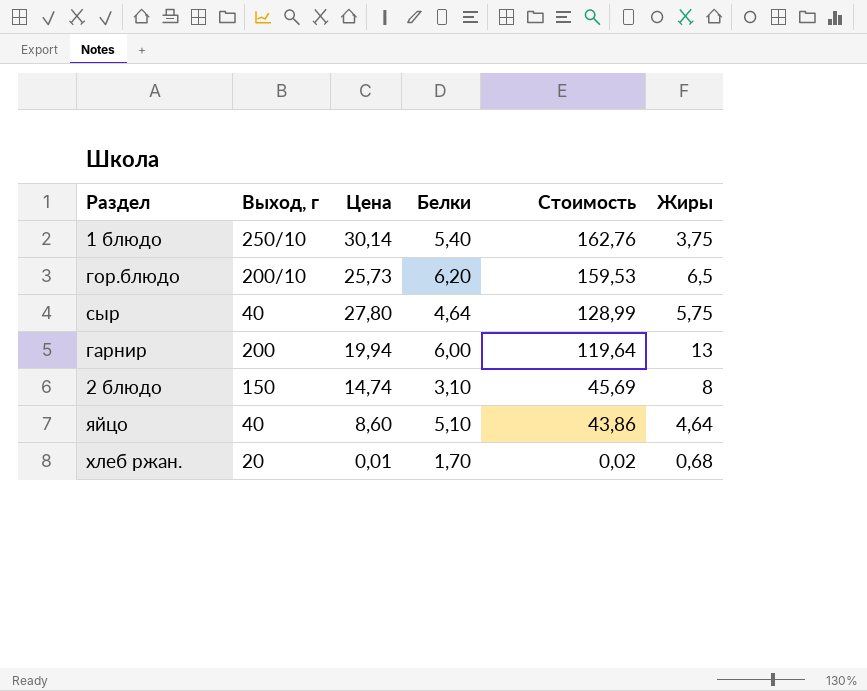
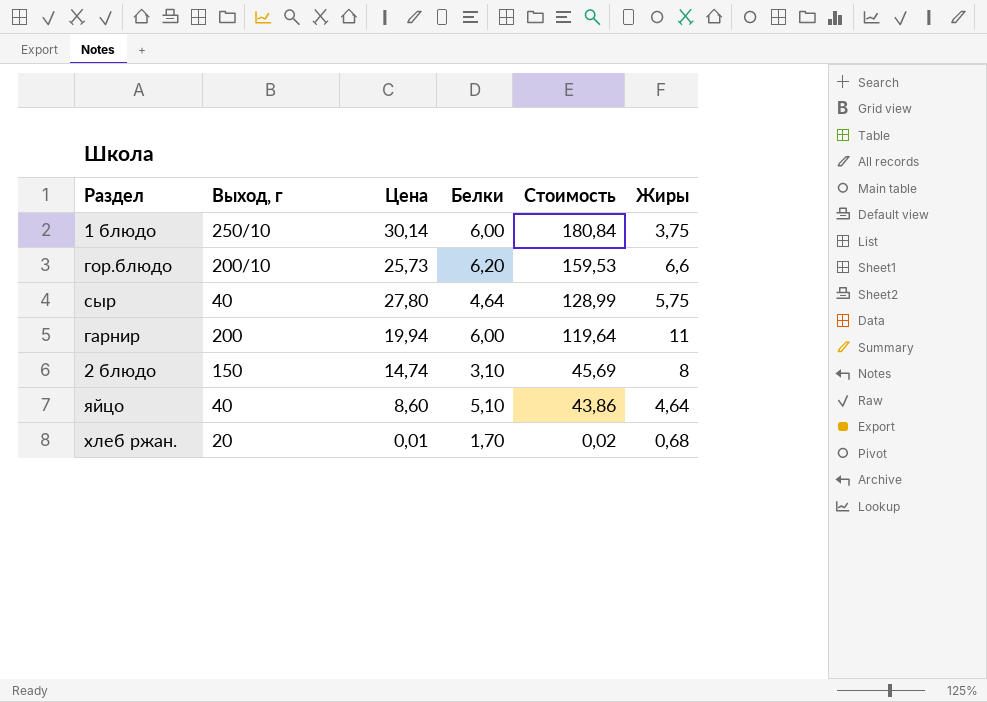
1 блюдо | Белки: 5,40 -> 6,00
1 блюдо | Стоимость: 162,76 -> 180,84
гор.блюдо | Жиры: 6,5 -> 6,6
гарнир | Жиры: 13 -> 11

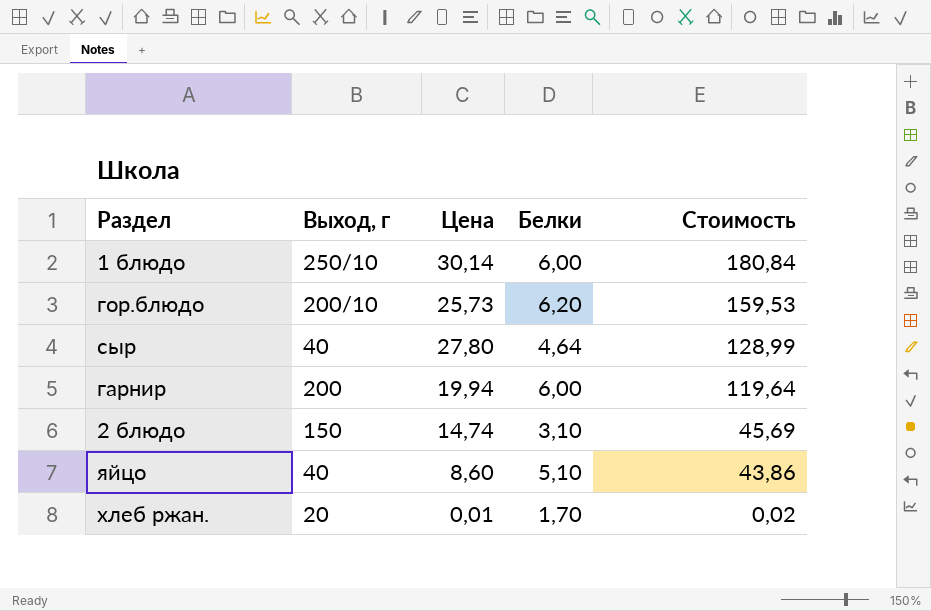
column Жиры | position: 6 -> none

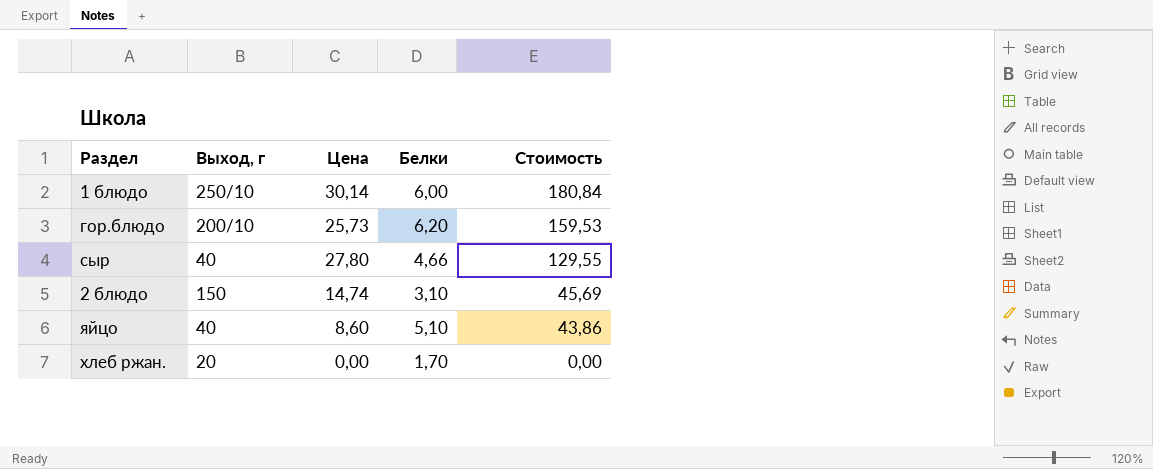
row гарнир: 200 | 19,94 | 6,00 | 119,64 -> none
сыр | Белки: 4,64 -> 4,66
сыр | Стоимость: 128,99 -> 129,55
хлеб ржан. | Цена: 0,01 -> 0,00
хлеб ржан. | Стоимость: 0,02 -> 0,00

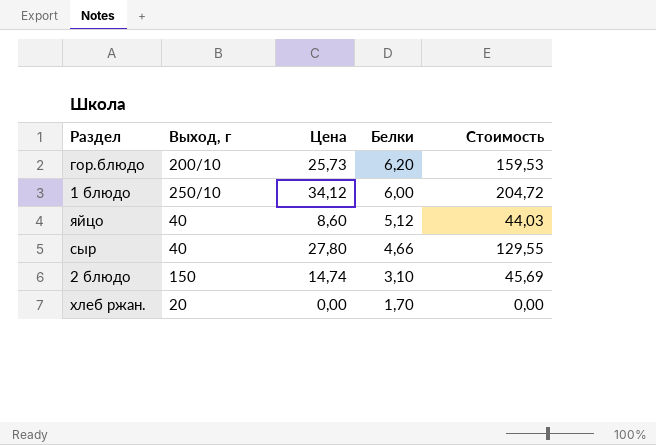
row order: Стоимость descending -> Белки descending
1 блюдо | Цена: 30,14 -> 34,12
1 блюдо | Стоимость: 180,84 -> 204,72
яйцо | Белки: 5,10 -> 5,12
яйцо | Стоимость: 43,86 -> 44,03

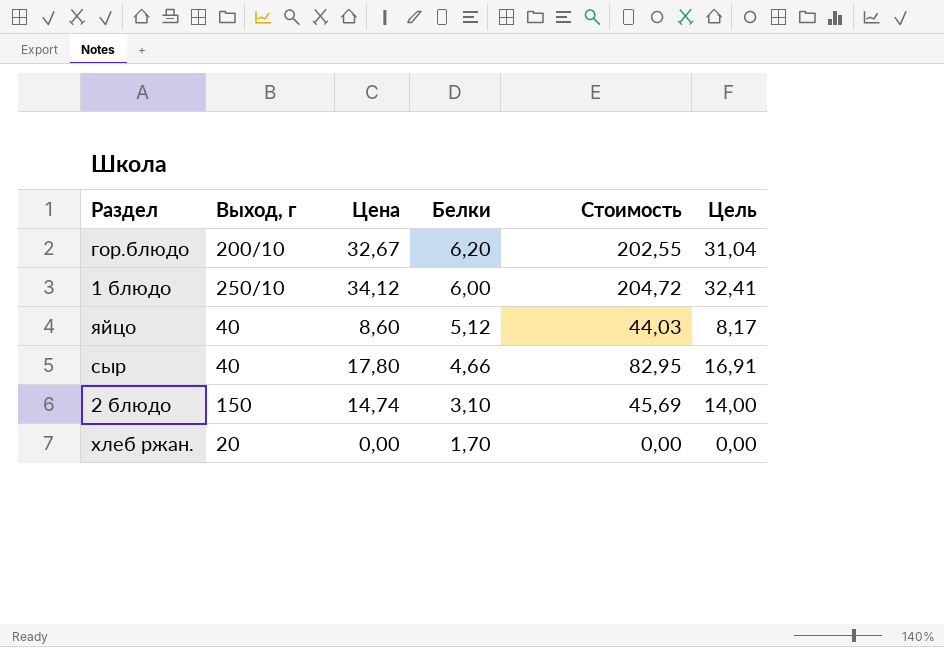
column Цель | formula: none -> [Цена] * 0,95
гор.блюдо | Цена: 25,73 -> 32,67
гор.блюдо | Стоимость: 159,53 -> 202,55
сыр | Цена: 27,80 -> 17,80
сыр | Стоимость: 129,55 -> 82,95

